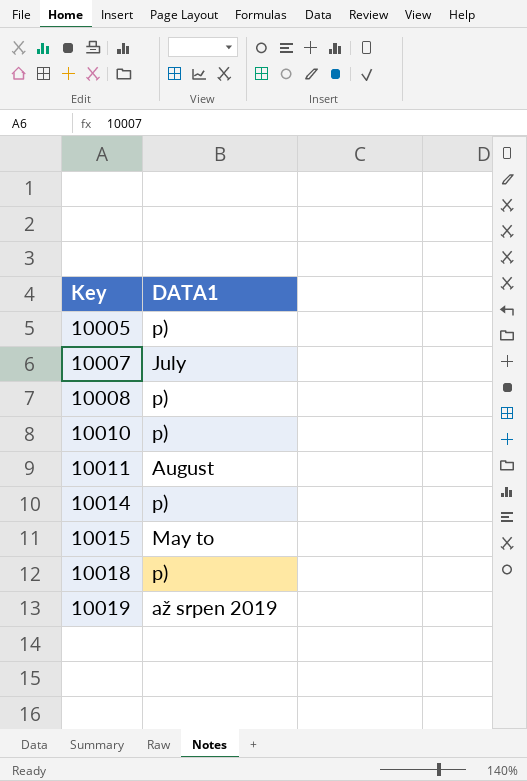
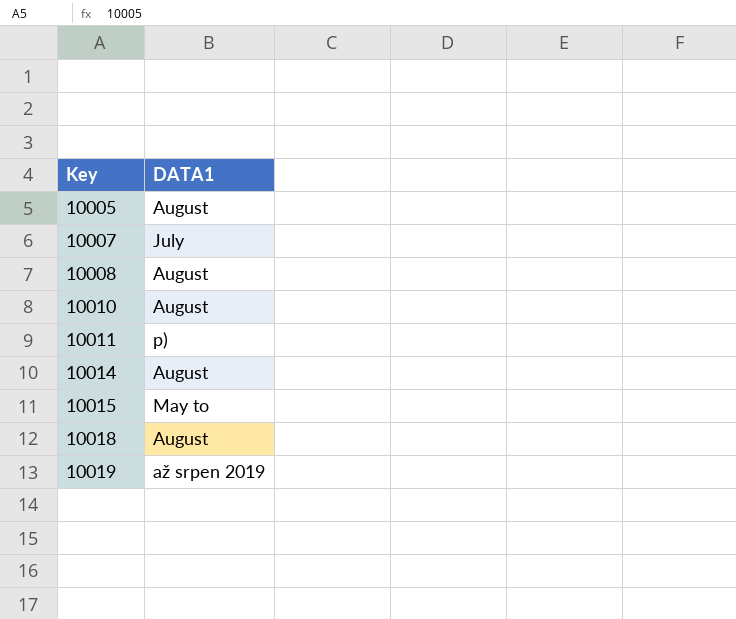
10005 | DATA1: p) -> August
10008 | DATA1: p) -> August
10010 | DATA1: p) -> August
10011 | DATA1: August -> p)
10014 | DATA1: p) -> August
10018 | DATA1: p) -> August

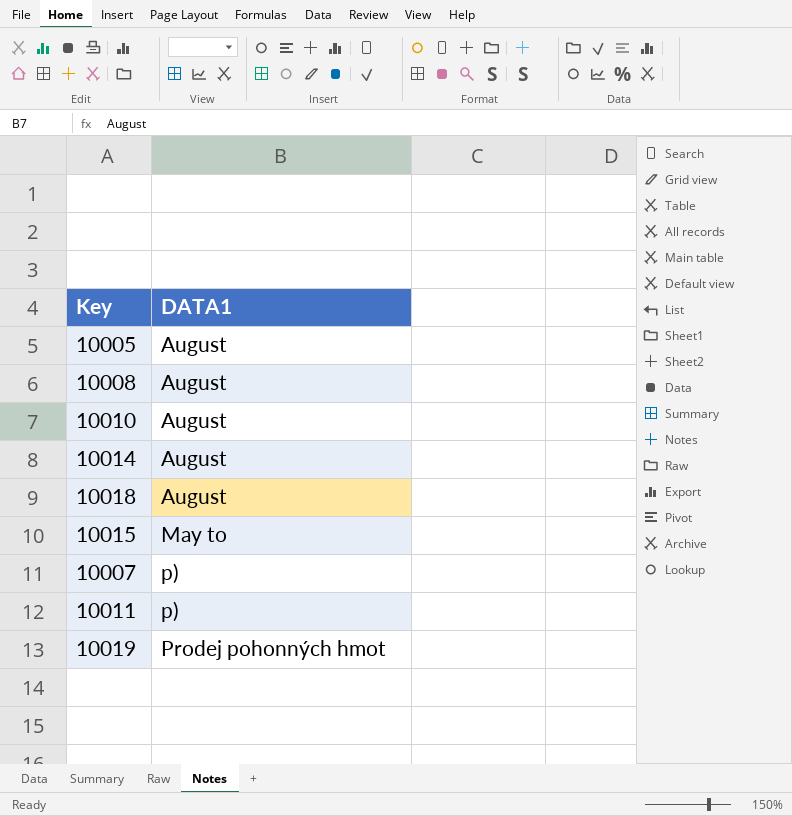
row order: Key ascending -> DATA1 ascending
10007 | DATA1: July -> p)
10019 | DATA1: až srpen 2019 -> Prodej pohonných hmot

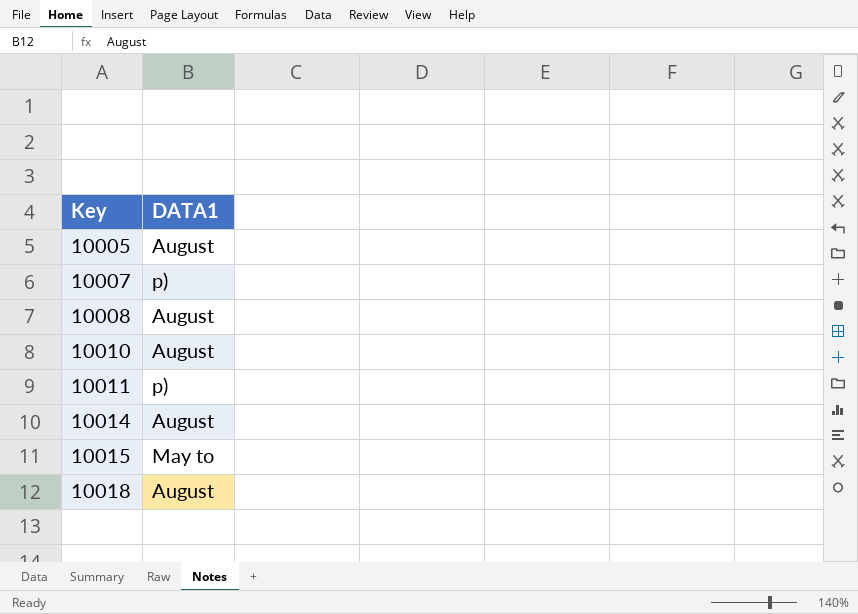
row order: DATA1 ascending -> Key ascending
row 10019: Prodej pohonných hmot -> none

